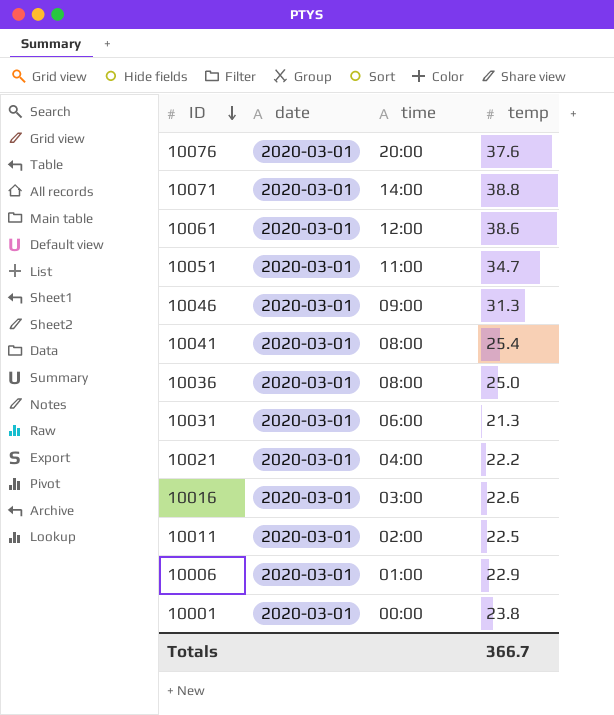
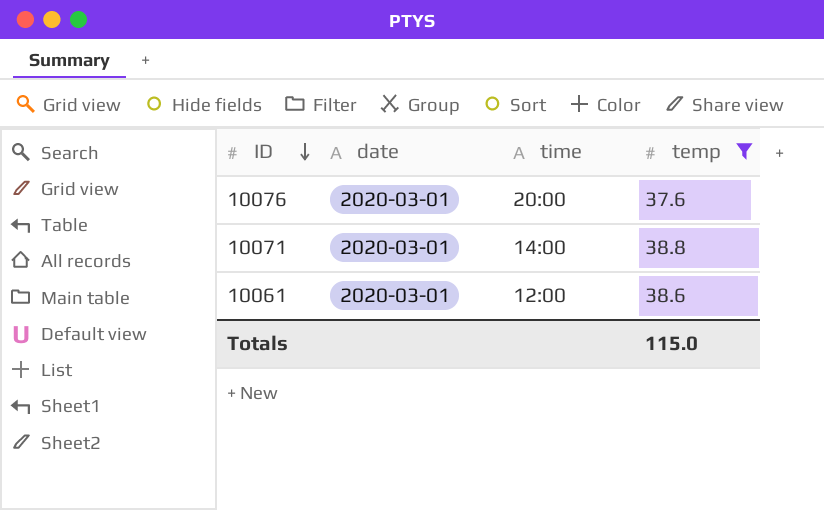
filter: none -> temp >= 37.6
Totals | temp: 366.7 -> 115.0

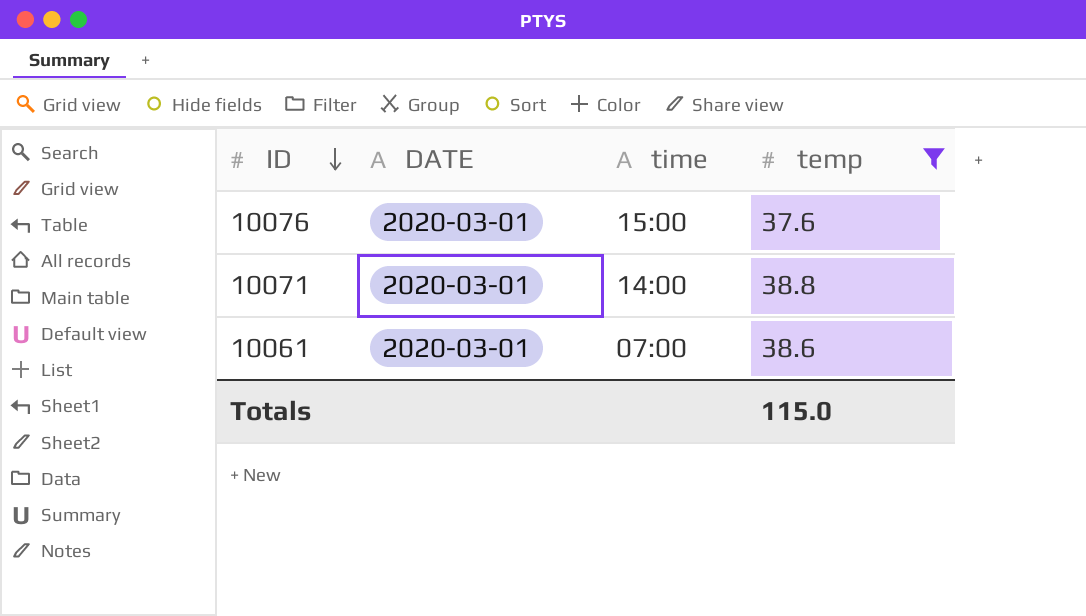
column name: date -> DATE
10076 | time: 20:00 -> 15:00
10061 | time: 12:00 -> 07:00

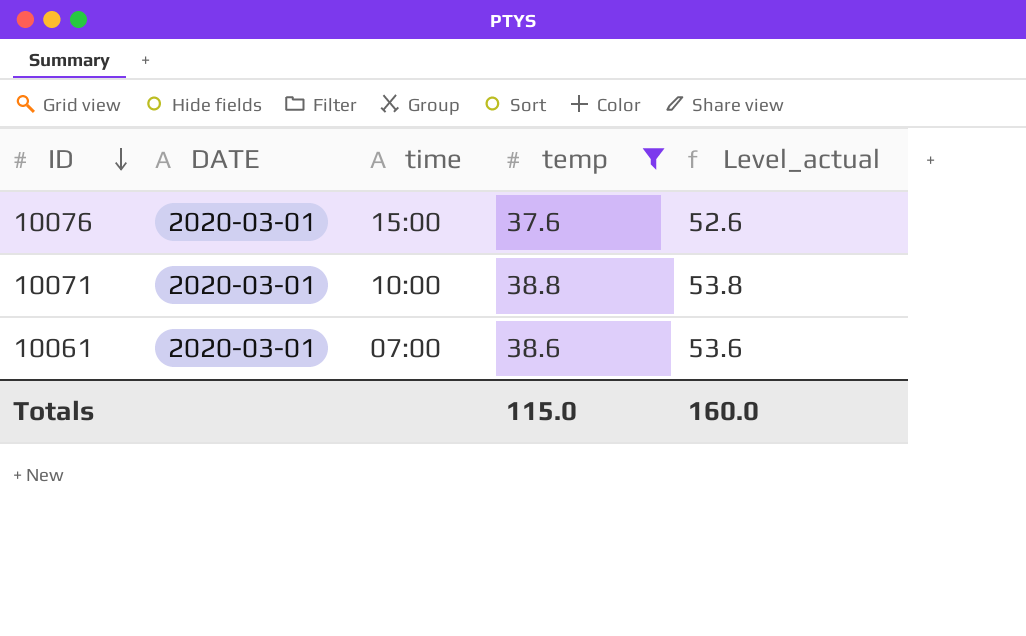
column Level_actual | formula: none -> [temp] + 15
10071 | time: 14:00 -> 10:00

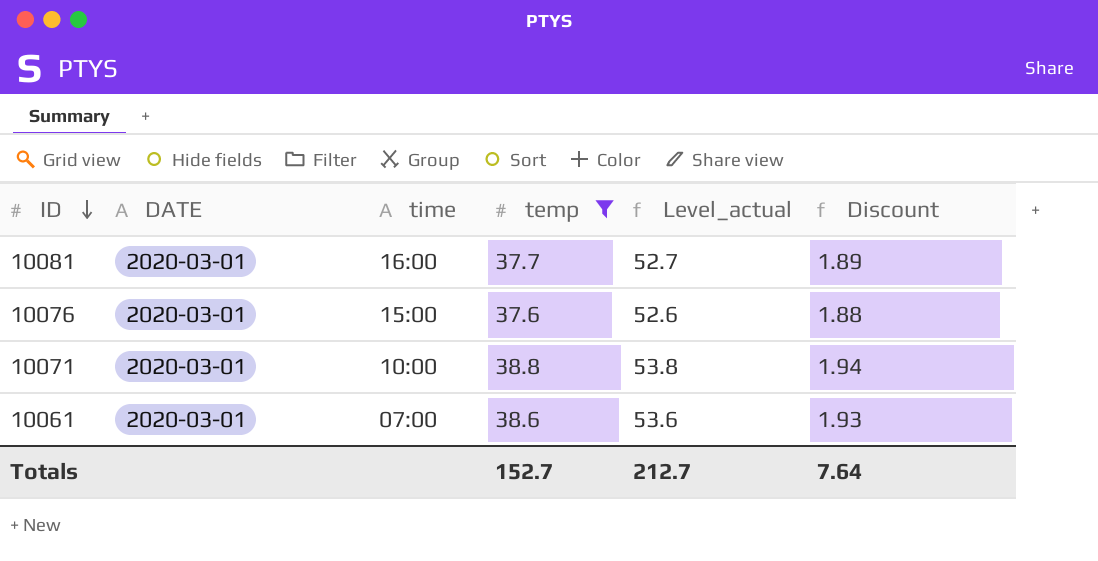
column Discount | formula: none -> [temp] * 0.05
row 10081: none -> 2020-03-01 | 16:00 | 37.7 | 52.7 | 1.89
Totals | temp: 115.0 -> 152.7
Totals | Level_actual: 160.0 -> 212.7

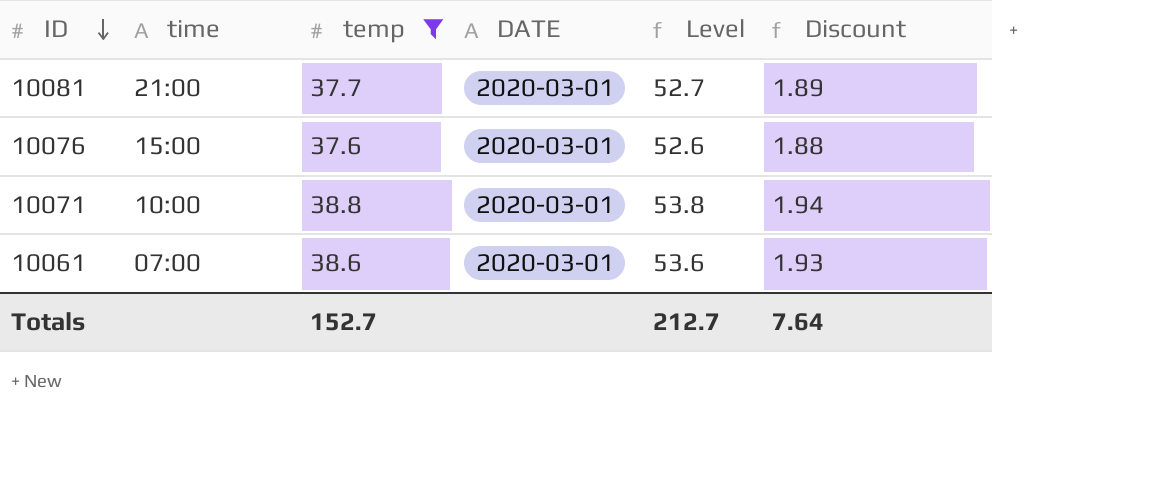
column DATE | position: 2 -> 4
column name: Level_actual -> Level
10081 | time: 16:00 -> 21:00

